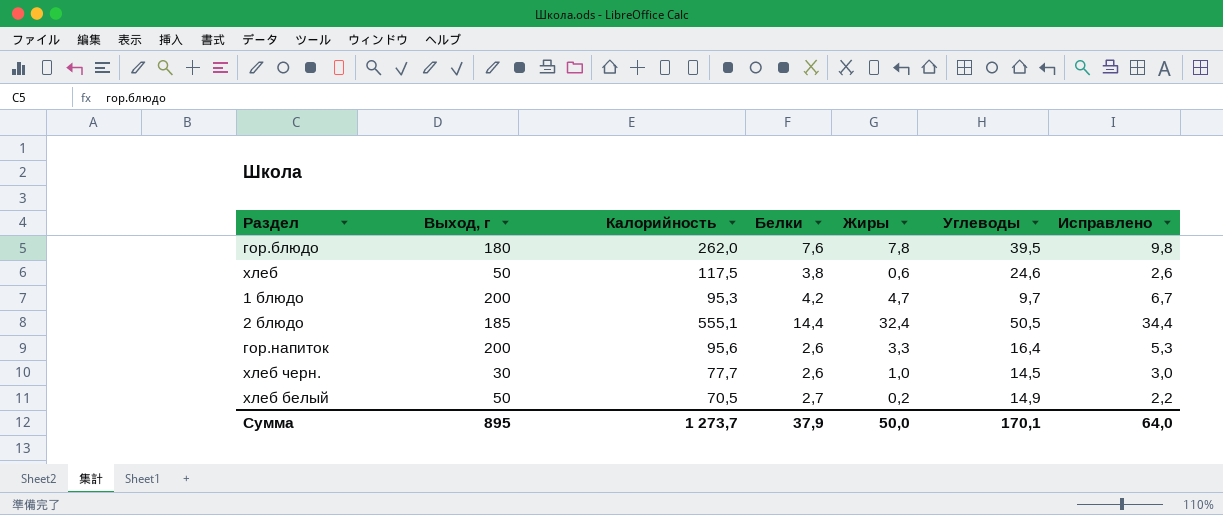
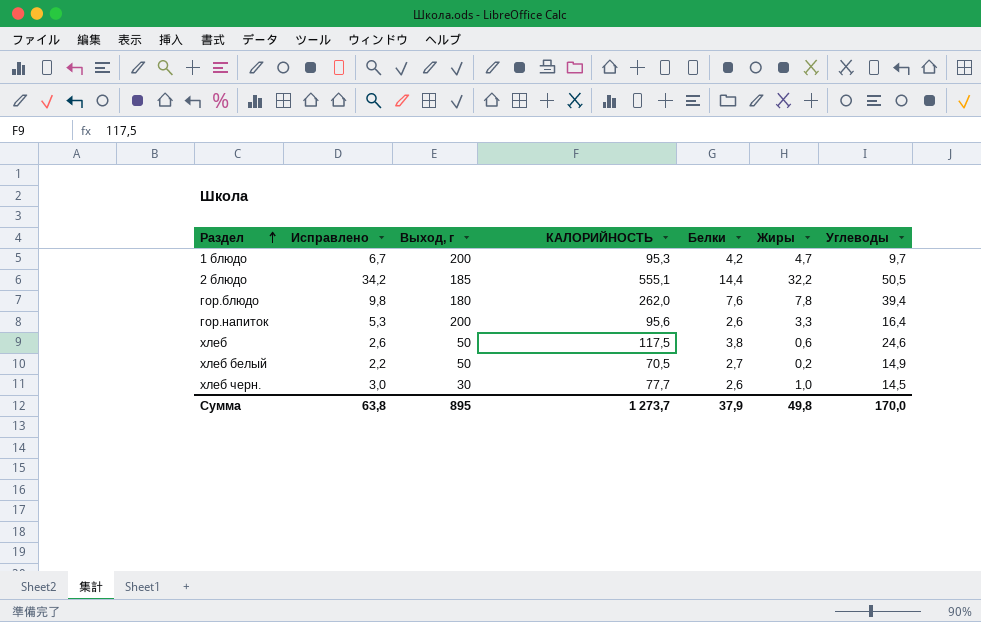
row order: none -> Раздел ascending
column Исправлено | position: 7 -> 2
column name: Калорийность -> КАЛОРИЙНОСТЬ
2 блюдо | Исправлено: 34,4 -> 34,2
2 блюдо | Жиры: 32,4 -> 32,2
гор.блюдо | Углеводы: 39,5 -> 39,4
Сумма | Исправлено: 64,0 -> 63,8
Сумма | Жиры: 50,0 -> 49,8
Сумма | Углеводы: 170,1 -> 170,0

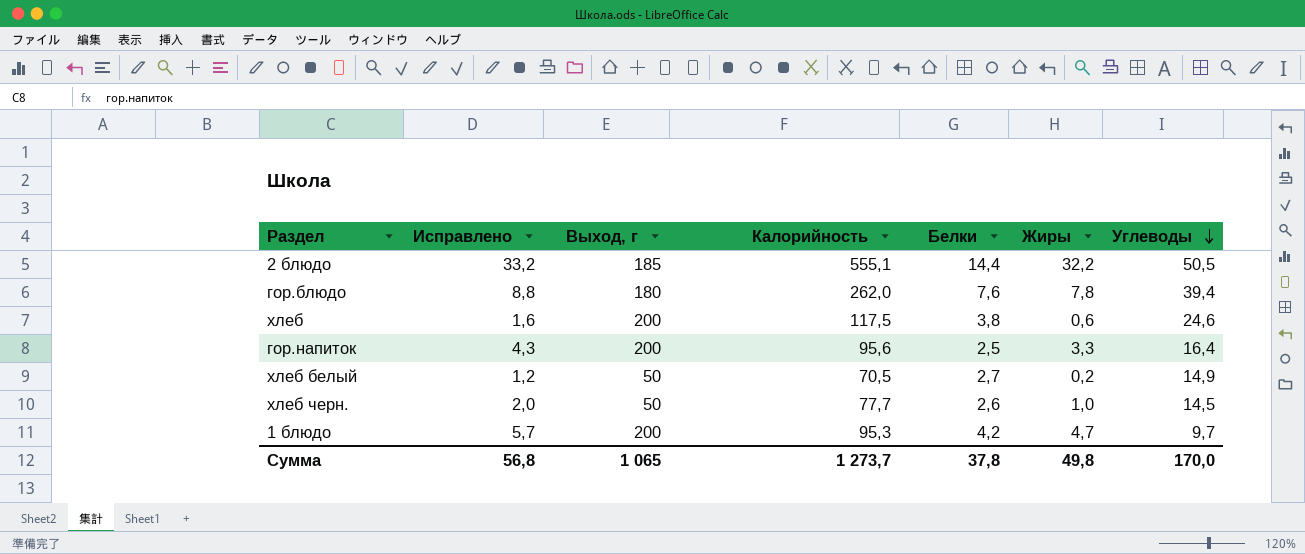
row order: Раздел ascending -> Углеводы descending
column Исправлено | formula: [Жиры] + 2 -> [Жиры] + 1
column name: КАЛОРИЙНОСТЬ -> Калорийность
хлеб | Выход, г: 50 -> 200
гор.напиток | Белки: 2,6 -> 2,5
хлеб черн. | Выход, г: 30 -> 50
Сумма | Исправлено: 63,8 -> 56,8
Сумма | Выход, г: 895 -> 1 065
Сумма | Белки: 37,9 -> 37,8

